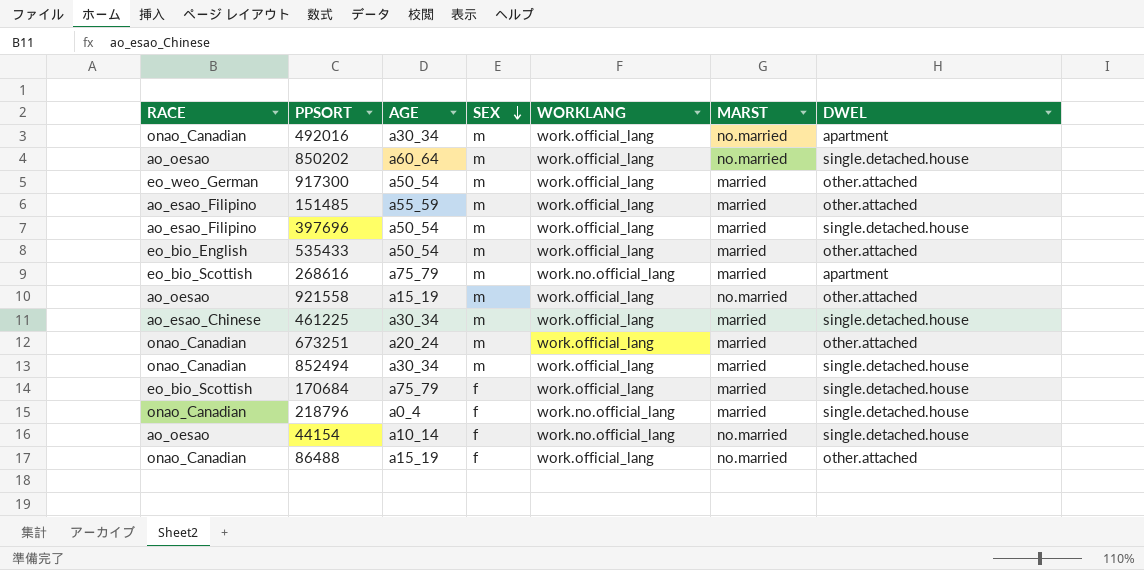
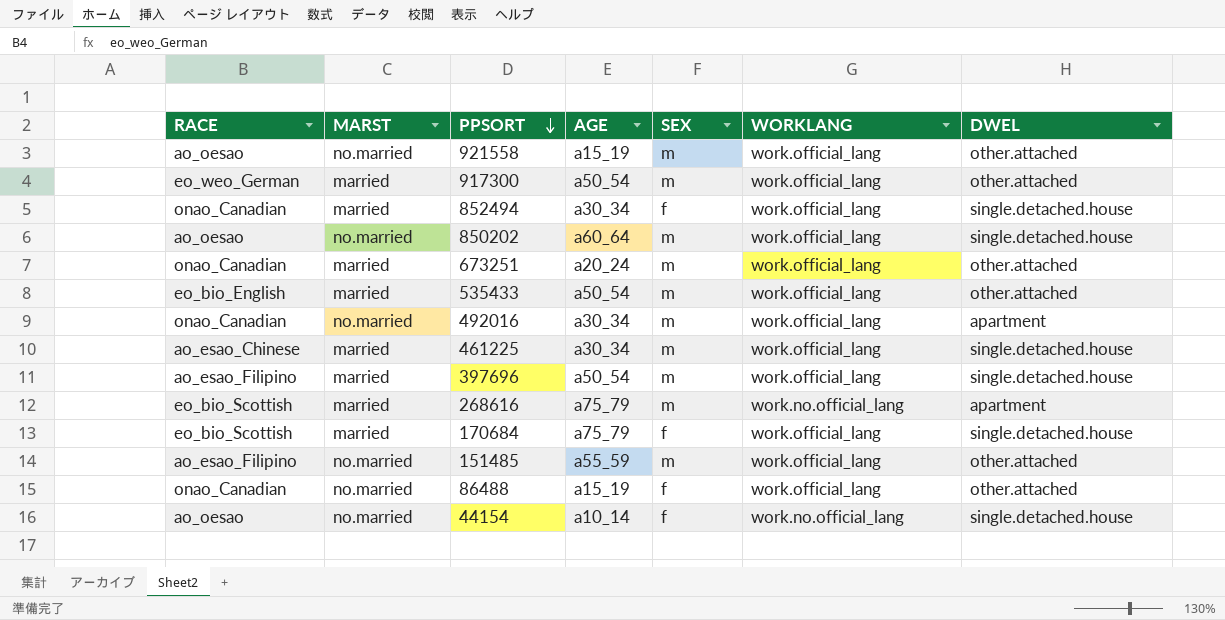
row order: SEX descending -> PPSORT descending
column MARST | position: 6 -> 2
row 218796: onao_Canadian | a0_4 | f | work.no.official_lang | married | single.detached.house -> none
852494 | SEX: m -> f
151485 | MARST: married -> no.married

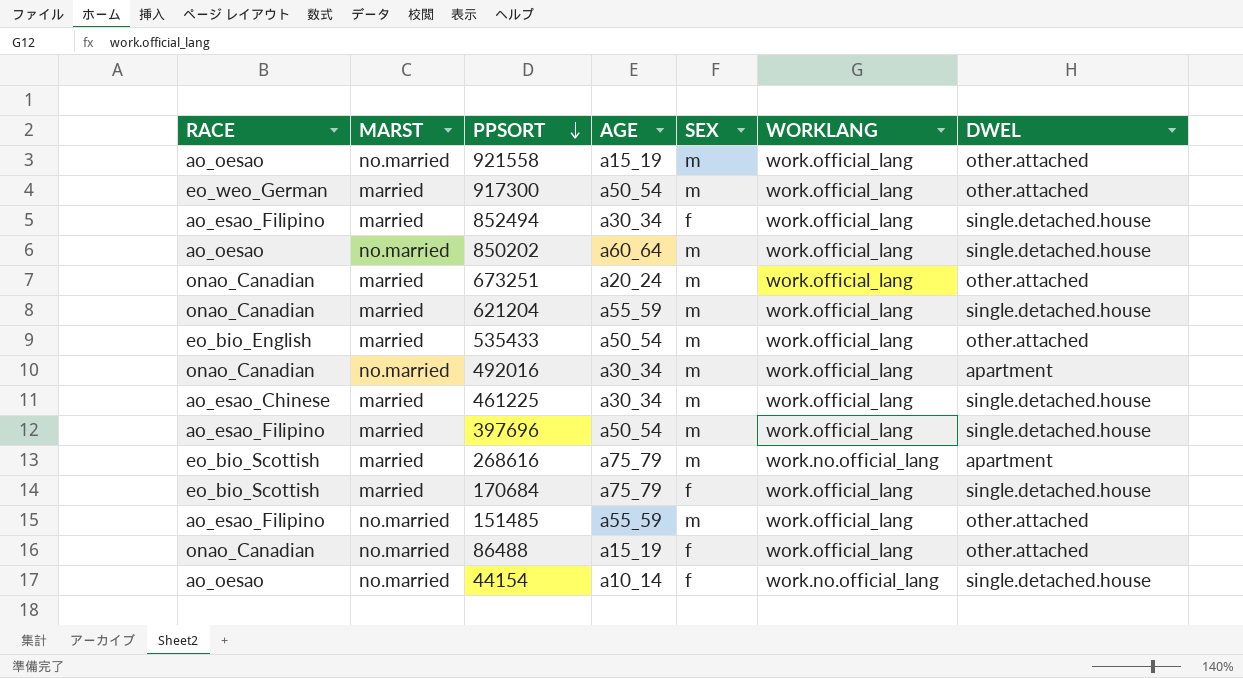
852494 | RACE: onao_Canadian -> ao_esao_Filipino
row 621204: none -> onao_Canadian | married | a55_59 | m | work.official_lang | single.detached.house

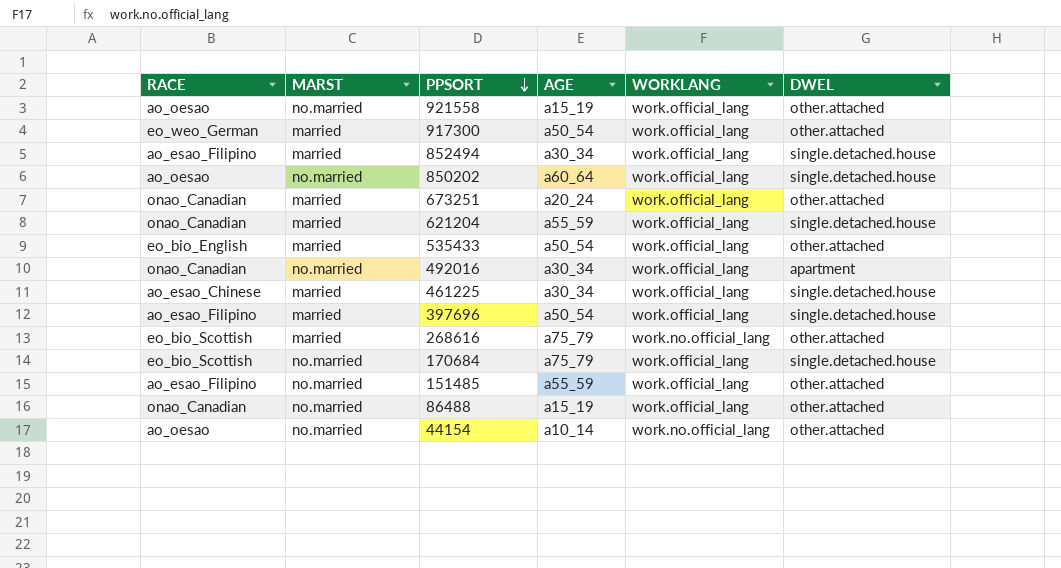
column SEX | position: 5 -> none
268616 | DWEL: apartment -> other.attached
170684 | MARST: married -> no.married
44154 | DWEL: single.detached.house -> other.attached

